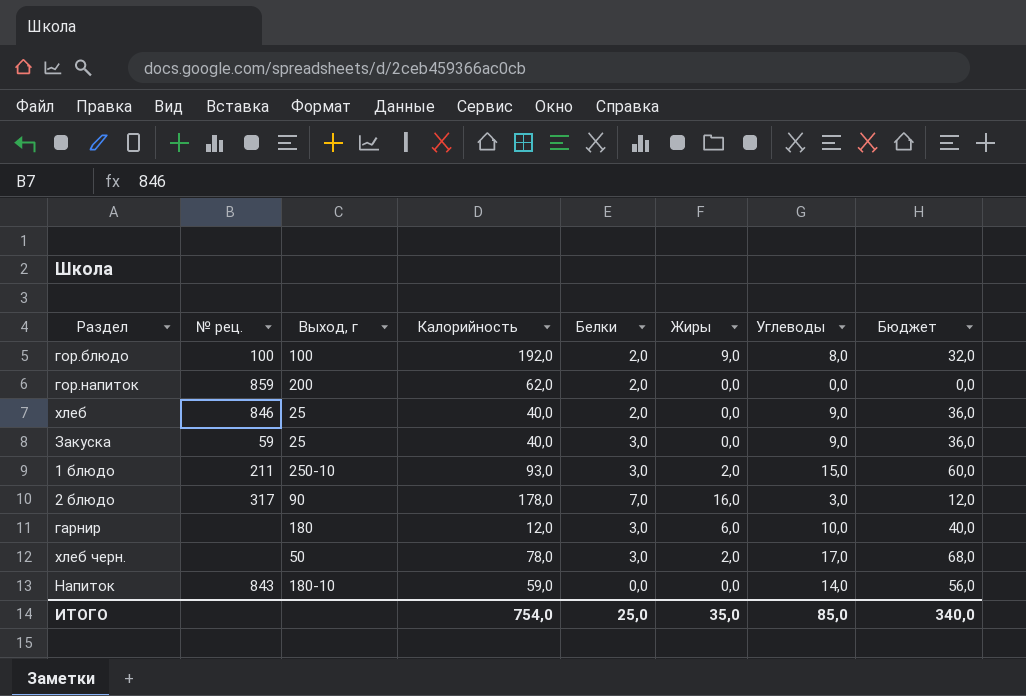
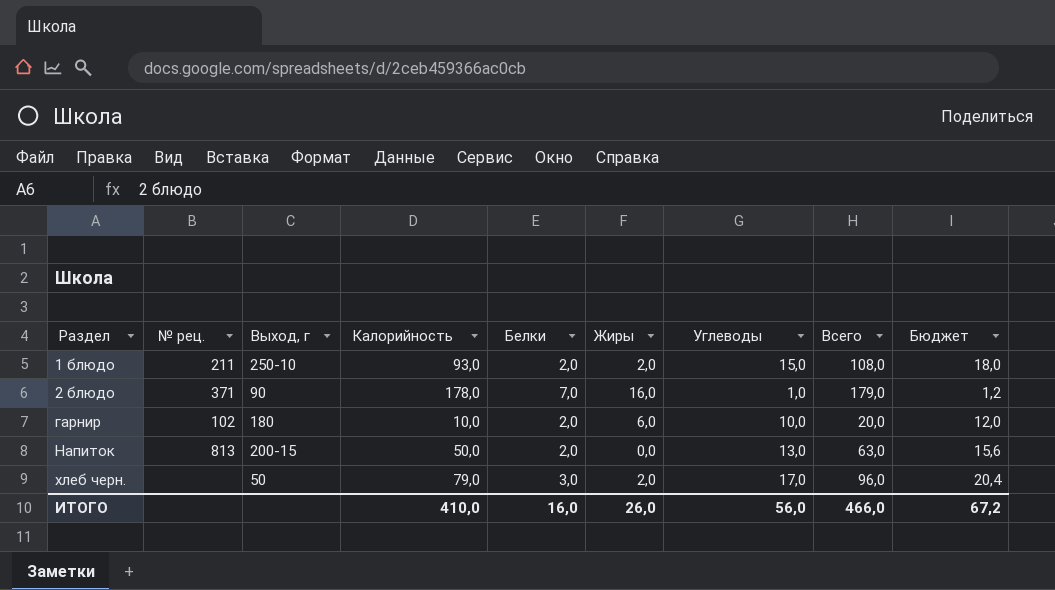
row order: none -> Раздел ascending
column Всего | formula: none -> [Калорийность] + [Углеводы]
column Бюджет | formula: [Углеводы] * 4 -> [Углеводы] * 1,2
row гор.блюдо: 100 | 100 | 192,0 | 2,0 | 9,0 | 8,0 | 32,0 -> none
row гор.напиток: 859 | 200 | 62,0 | 2,0 | 0,0 | 0,0 | 0,0 -> none
row хлеб: 846 | 25 | 40,0 | 2,0 | 0,0 | 9,0 | 36,0 -> none
row Закуска: 59 | 25 | 40,0 | 3,0 | 0,0 | 9,0 | 36,0 -> none
1 блюдо | Белки: 3,0 -> 2,0
2 блюдо | № рец.: 317 -> 371
2 блюдо | Углеводы: 3,0 -> 1,0
гарнир | № рец.: none -> 102
гарнир | Калорийность: 12,0 -> 10,0
гарнир | Белки: 3,0 -> 2,0
Напиток | № рец.: 843 -> 813
Напиток | Выход, г: 180-10 -> 200-15
Напиток | Калорийность: 59,0 -> 50,0
Напиток | Белки: 0,0 -> 2,0
Напиток | Углеводы: 14,0 -> 13,0
хлеб черн. | Калорийность: 78,0 -> 79,0
ИТОГО | Калорийность: 754,0 -> 410,0
ИТОГО | Белки: 25,0 -> 16,0
ИТОГО | Жиры: 35,0 -> 26,0
ИТОГО | Углеводы: 85,0 -> 56,0
ИТОГО | Бюджет: 340,0 -> 67,2

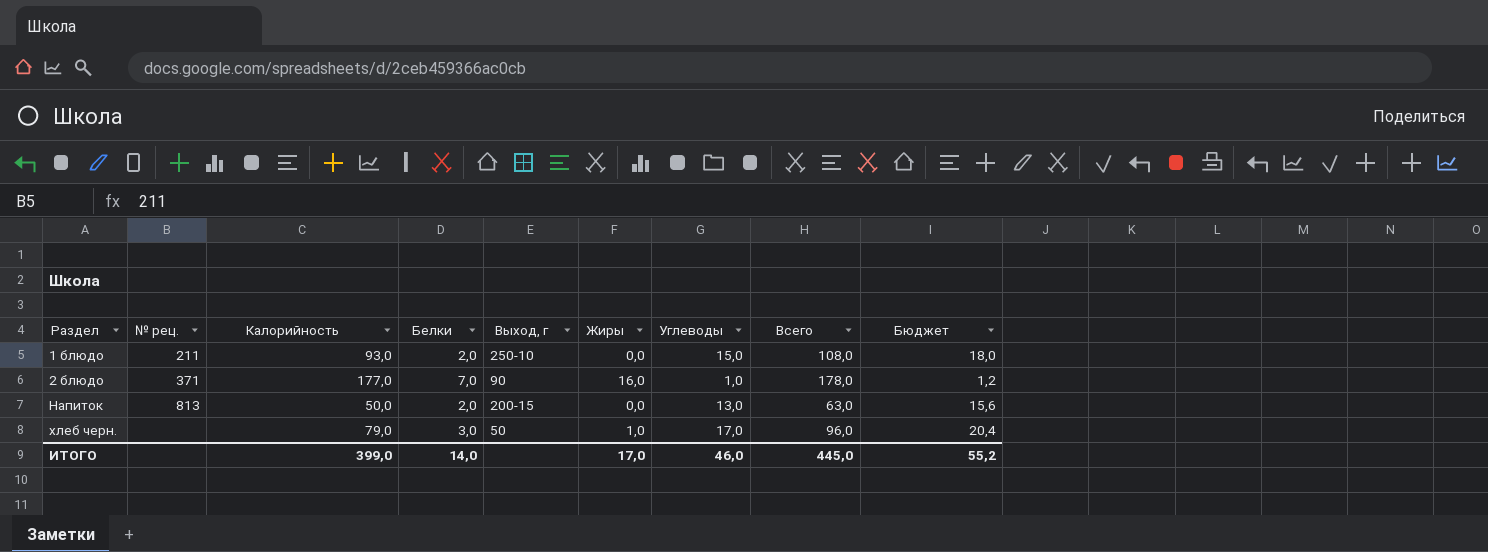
column Выход, г | position: 3 -> 5
row гарнир: 102 | 180 | 10,0 | 2,0 | 6,0 | 10,0 | 20,0 | 12,0 -> none
1 блюдо | Жиры: 2,0 -> 0,0
2 блюдо | Калорийность: 178,0 -> 177,0
2 блюдо | Всего: 179,0 -> 178,0
хлеб черн. | Жиры: 2,0 -> 1,0
ИТОГО | Калорийность: 410,0 -> 399,0
ИТОГО | Белки: 16,0 -> 14,0
ИТОГО | Жиры: 26,0 -> 17,0
ИТОГО | Углеводы: 56,0 -> 46,0
ИТОГО | Всего: 466,0 -> 445,0
ИТОГО | Бюджет: 67,2 -> 55,2

